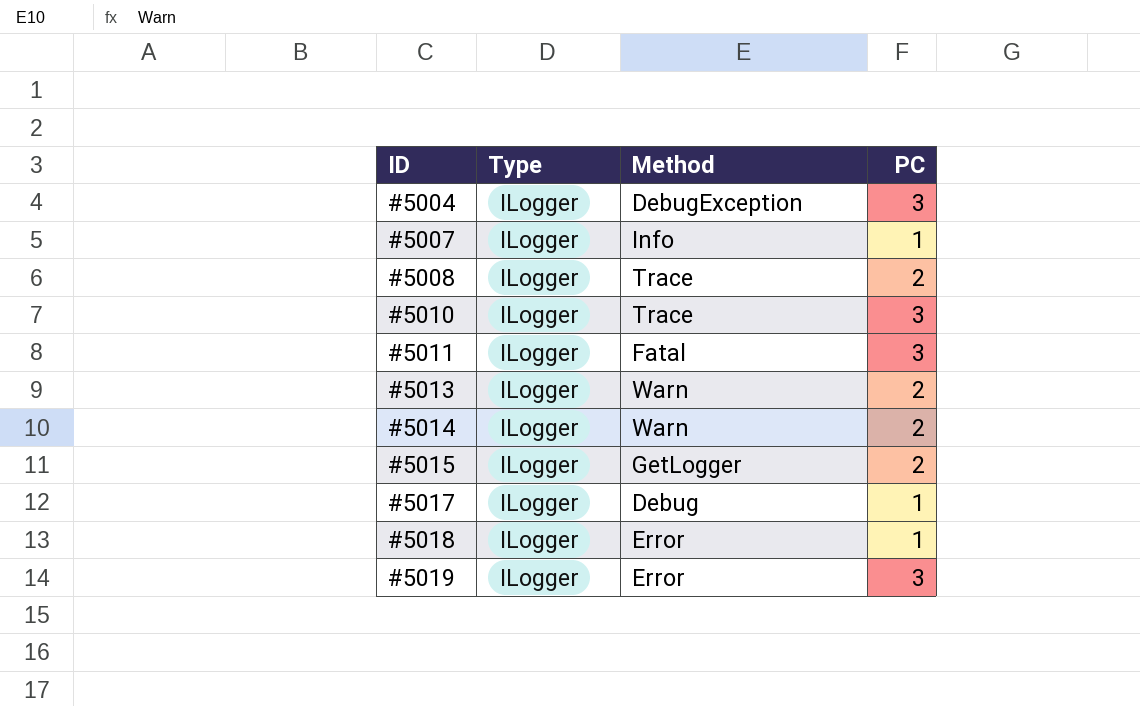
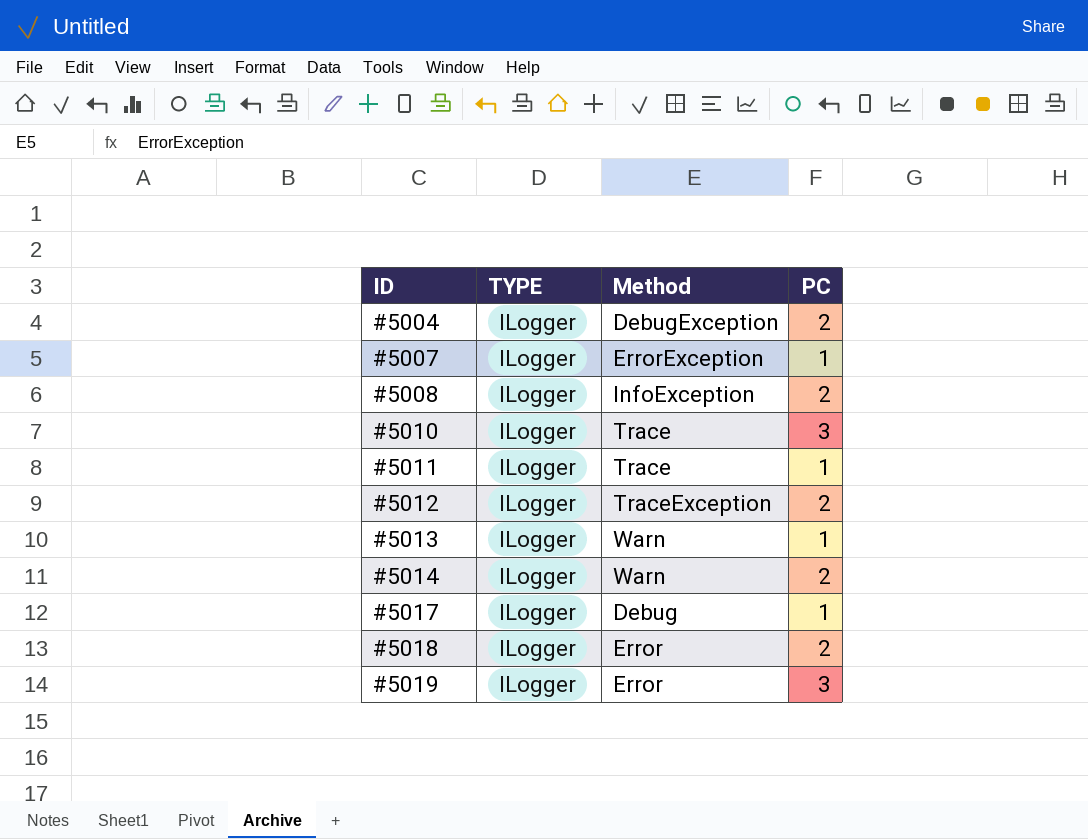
column name: Type -> TYPE
row #5015: ILogger | GetLogger | 2 -> none
#5004 | PC: 3 -> 2
#5007 | Method: Info -> ErrorException
#5008 | Method: Trace -> InfoException
#5011 | Method: Fatal -> Trace
#5011 | PC: 3 -> 1
row #5012: none -> ILogger | TraceException | 2
#5013 | PC: 2 -> 1
#5018 | PC: 1 -> 2

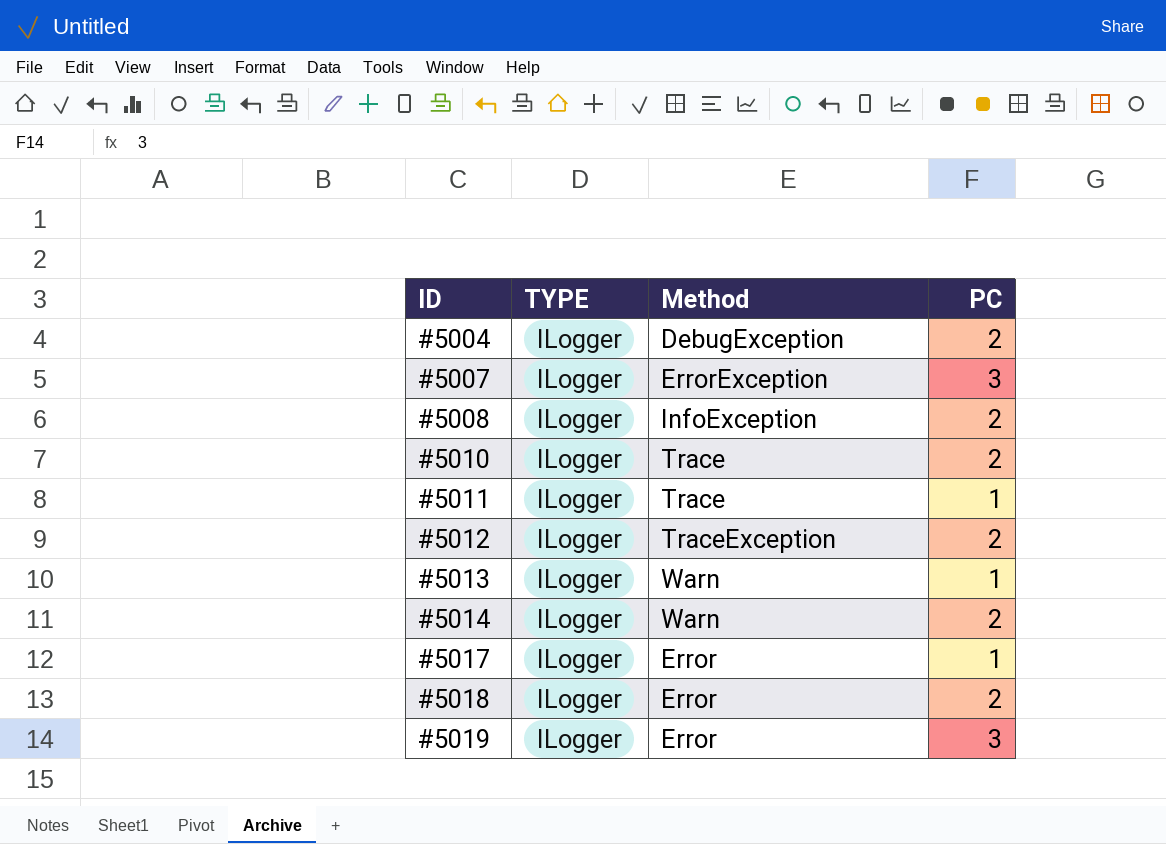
#5007 | PC: 1 -> 3
#5010 | PC: 3 -> 2
#5017 | Method: Debug -> Error

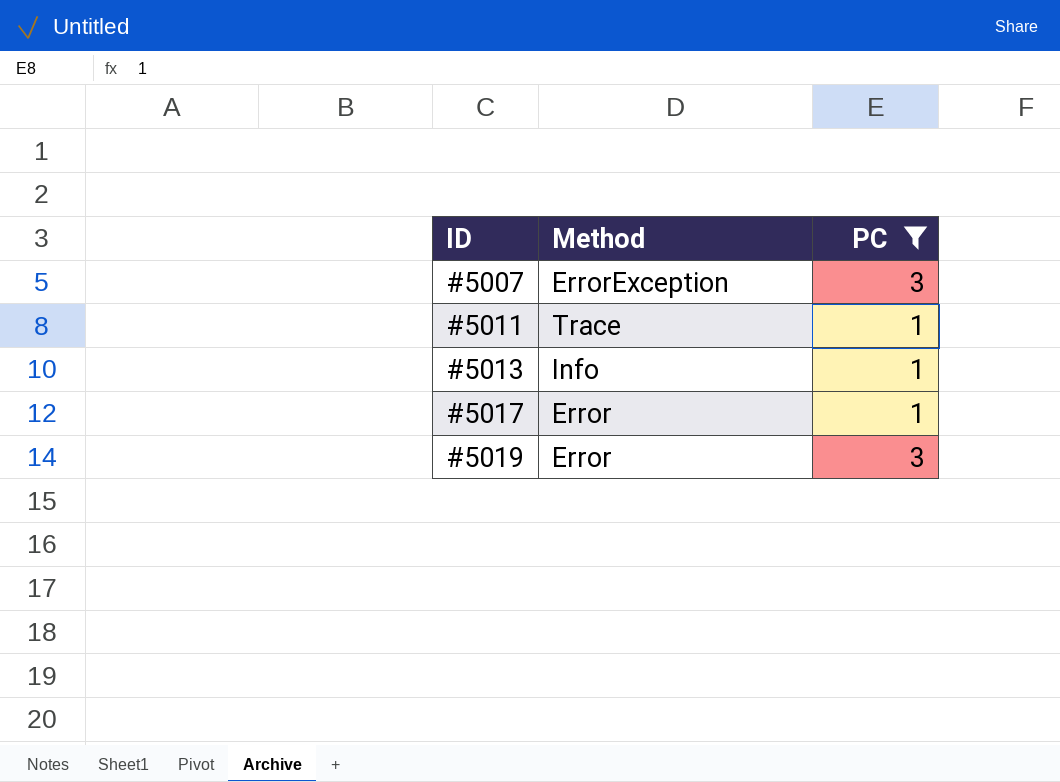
filter: none -> PC != 2
column TYPE | position: 2 -> none
#5013 | Method: Warn -> Info

